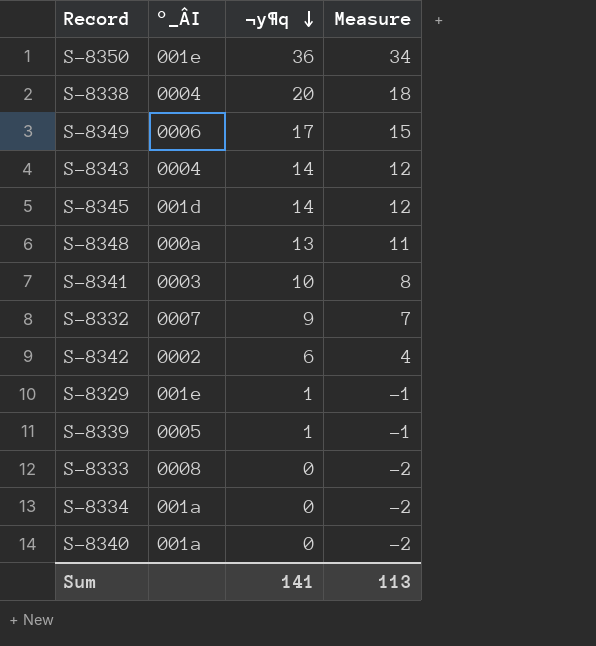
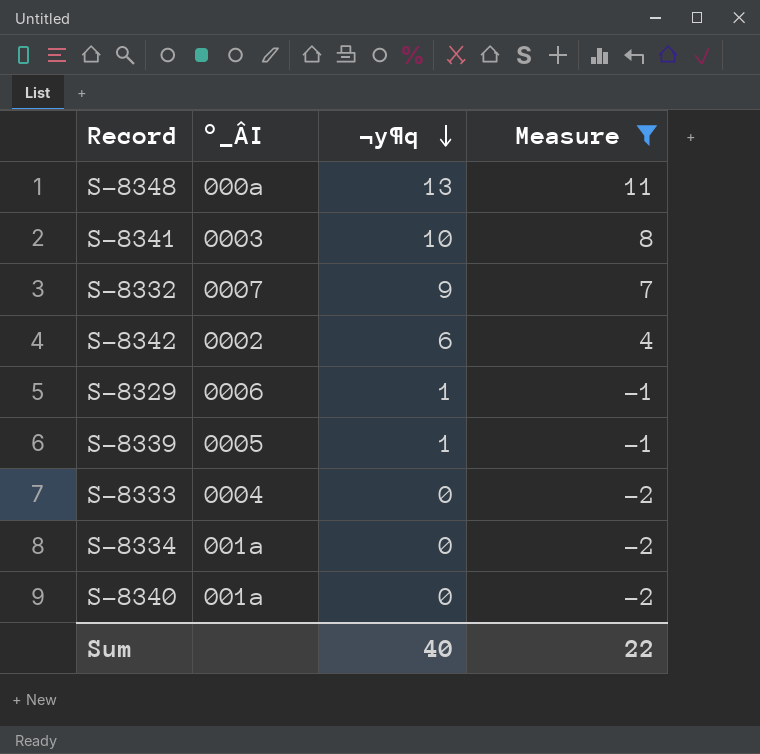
filter: none -> Measure <= 11
S-8329 | °_ÂI: 001e -> 0006
S-8333 | °_ÂI: 0008 -> 0004
Sum | ¬y¶q: 141 -> 40
Sum | Measure: 113 -> 22

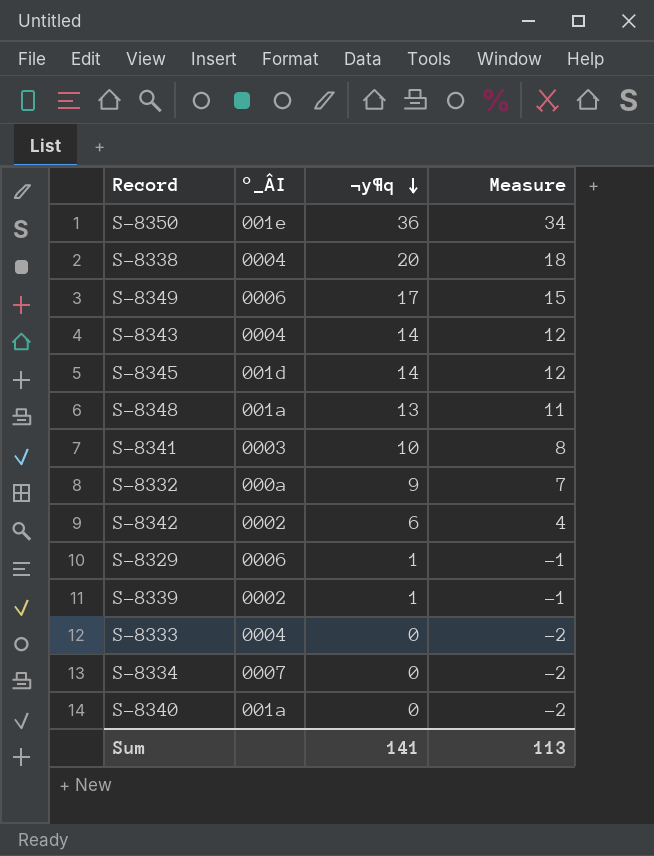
filter: Measure <= 11 -> none
S-8348 | °_ÂI: 000a -> 001a
S-8332 | °_ÂI: 0007 -> 000a
S-8339 | °_ÂI: 0005 -> 0002
S-8334 | °_ÂI: 001a -> 0007
Sum | ¬y¶q: 40 -> 141
Sum | Measure: 22 -> 113

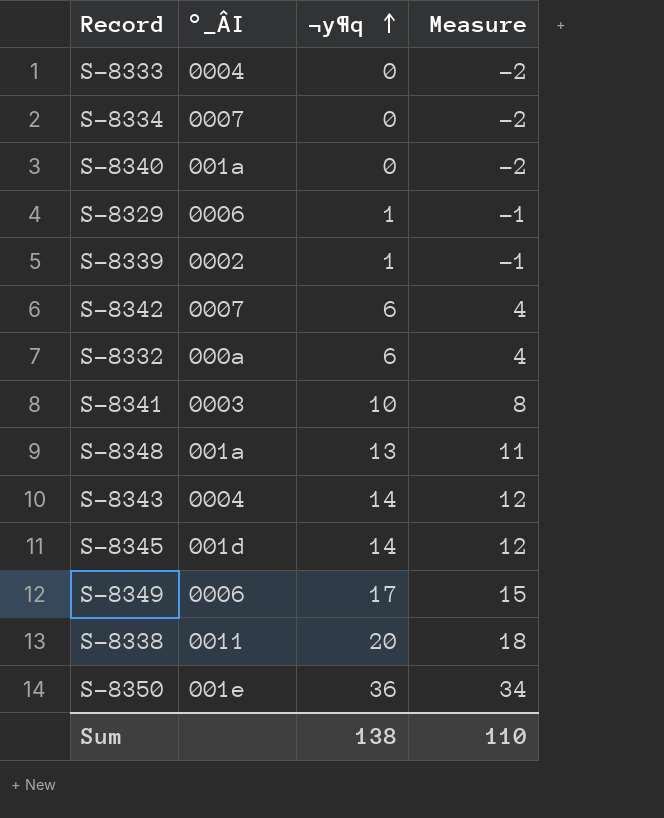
row order: ¬y¶q descending -> ¬y¶q ascending
S-8342 | °_ÂI: 0002 -> 0007
S-8332 | ¬y¶q: 9 -> 6
S-8332 | Measure: 7 -> 4
S-8338 | °_ÂI: 0004 -> 0011
Sum | ¬y¶q: 141 -> 138
Sum | Measure: 113 -> 110

